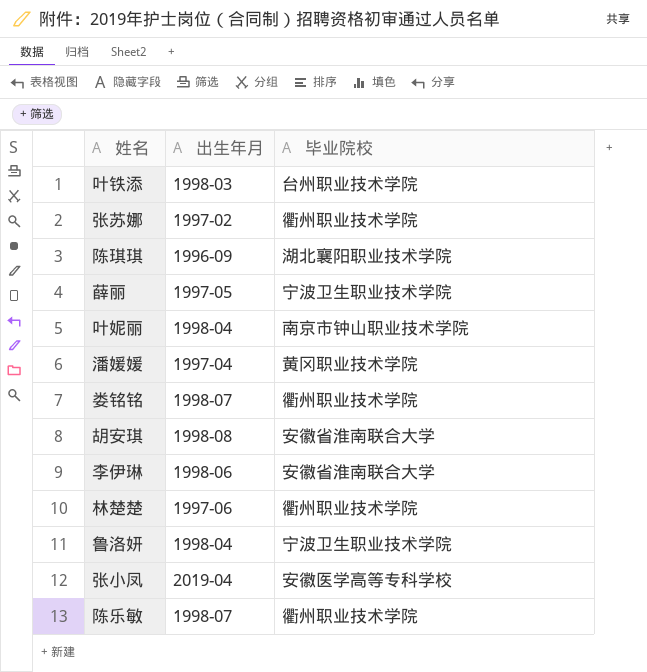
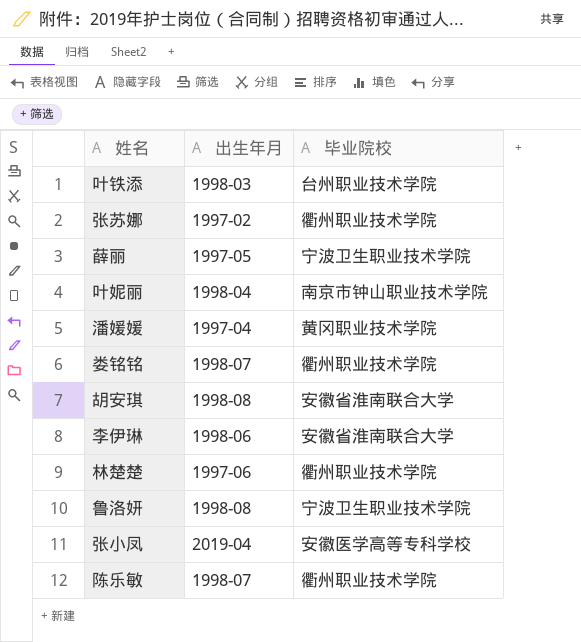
row 陈琪琪: 1996-09 | 湖北襄阳职业技术学院 -> none
鲁洛妍 | 出生年月: 1998-04 -> 1998-08

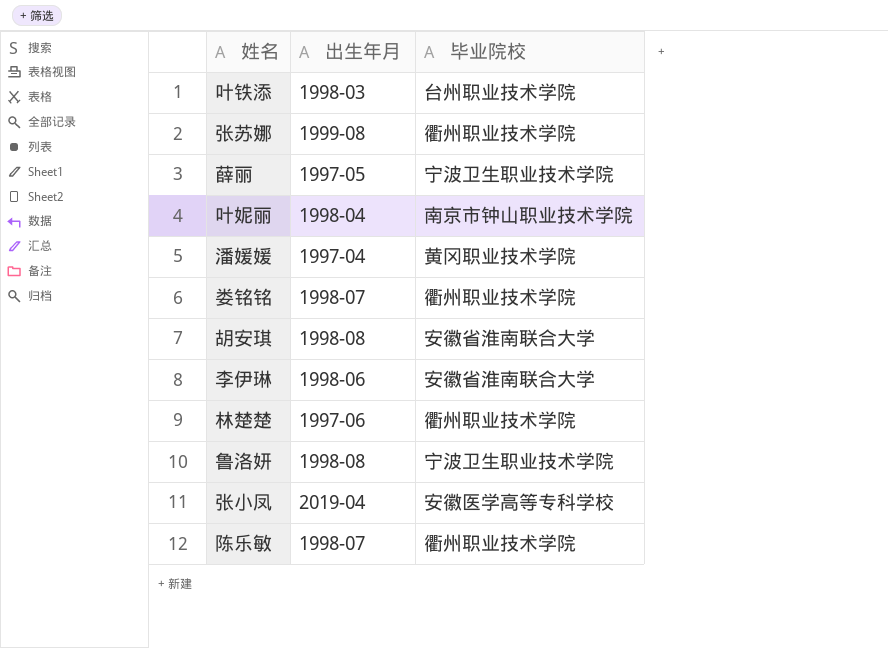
张苏娜 | 出生年月: 1997-02 -> 1999-08

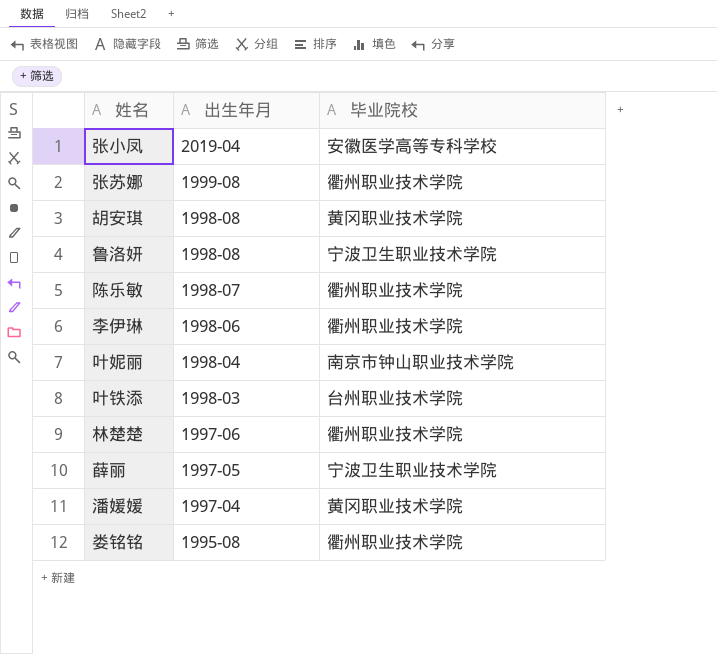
row order: none -> 出生年月 descending
胡安琪 | 毕业院校: 安徽省淮南联合大学 -> 黄冈职业技术学院
李伊琳 | 毕业院校: 安徽省淮南联合大学 -> 衢州职业技术学院
娄铭铭 | 出生年月: 1998-07 -> 1995-08

